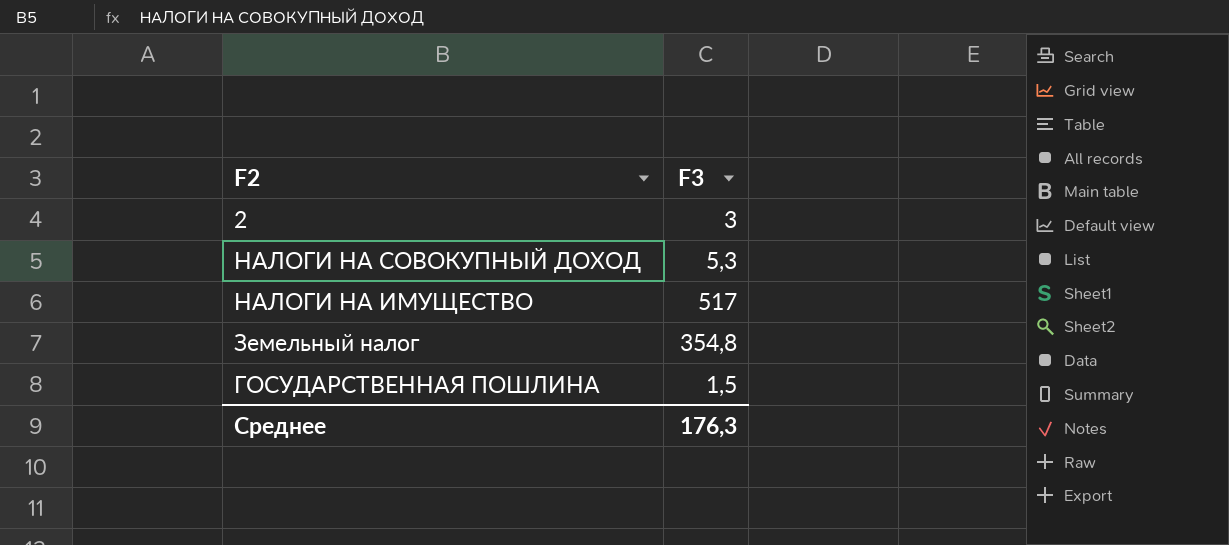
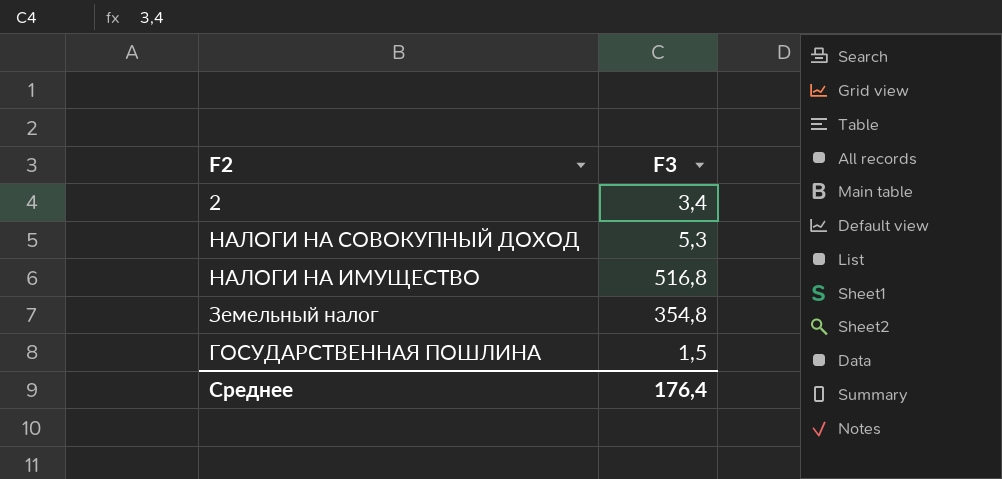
2 | F3: 3 -> 3,4
НАЛОГИ НА ИМУЩЕСТВО | F3: 517 -> 516,8
Среднее | F3: 176,3 -> 176,4

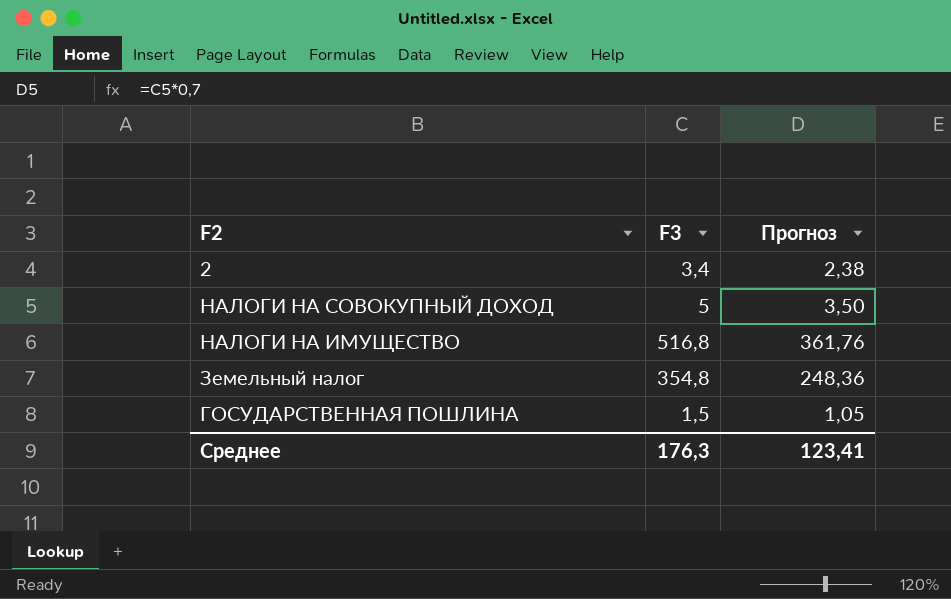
column Прогноз | formula: none -> [F3] * 0,7
НАЛОГИ НА СОВОКУПНЫЙ ДОХОД | F3: 5,3 -> 5
Среднее | F3: 176,4 -> 176,3

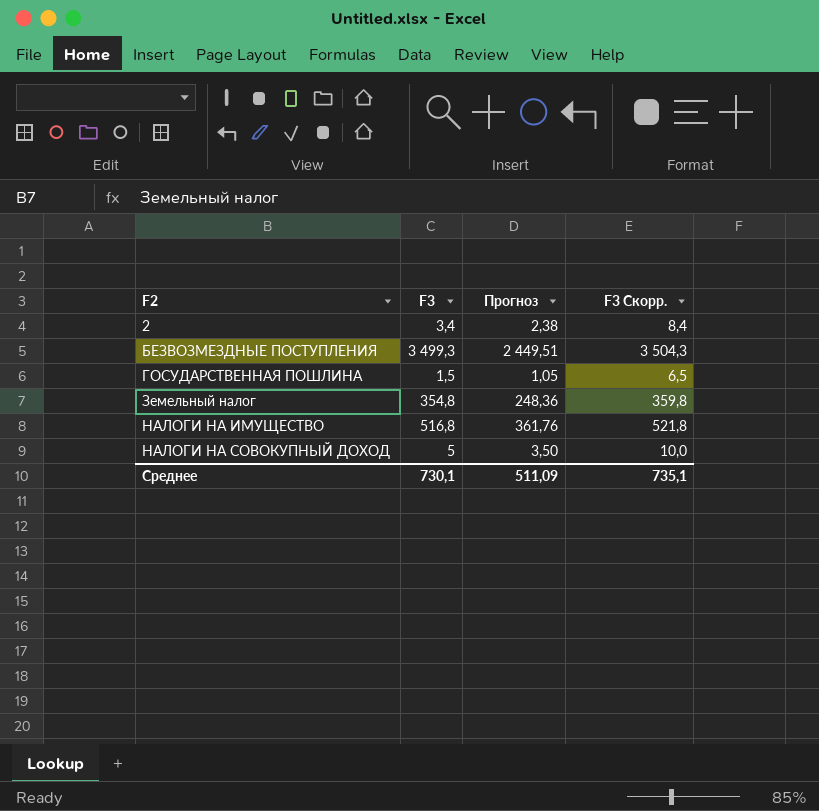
row order: none -> F2 ascending
column F3 Скорр. | formula: none -> [F3] + 5
row БЕЗВОЗМЕЗДНЫЕ ПОСТУПЛЕНИЯ: none -> 3 499,3 | 2 449,51 | 3 504,3
Среднее | F3: 176,3 -> 730,1
Среднее | Прогноз: 123,41 -> 511,09

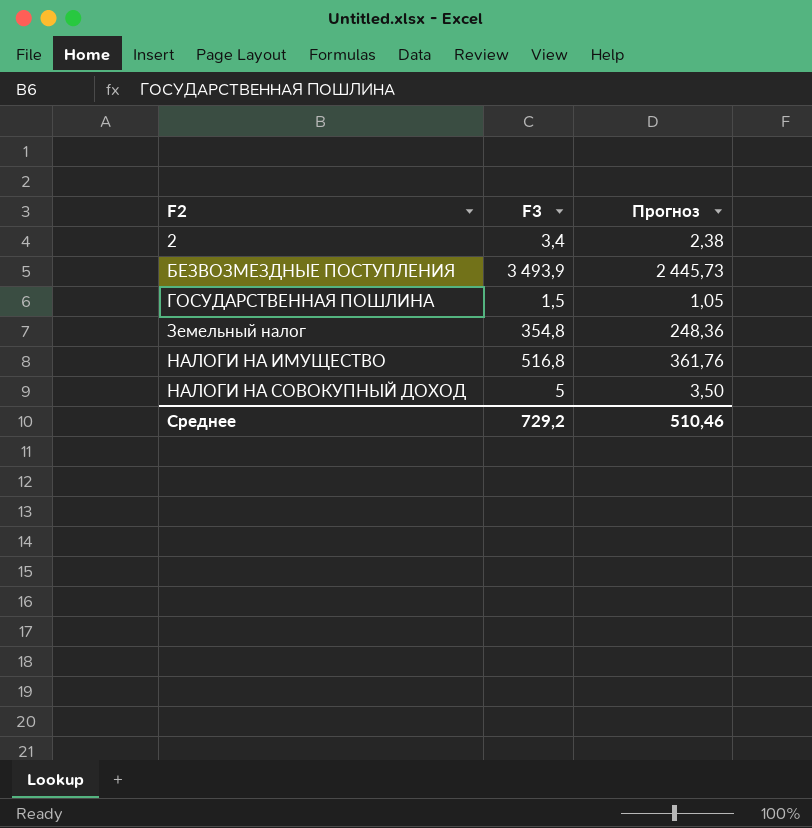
column F3 Скорр. | formula: [F3] + 5 -> none
БЕЗВОЗМЕЗДНЫЕ ПОСТУПЛЕНИЯ | F3: 3 499,3 -> 3 493,9
БЕЗВОЗМЕЗДНЫЕ ПОСТУПЛЕНИЯ | Прогноз: 2 449,51 -> 2 445,73
Среднее | F3: 730,1 -> 729,2
Среднее | Прогноз: 511,09 -> 510,46

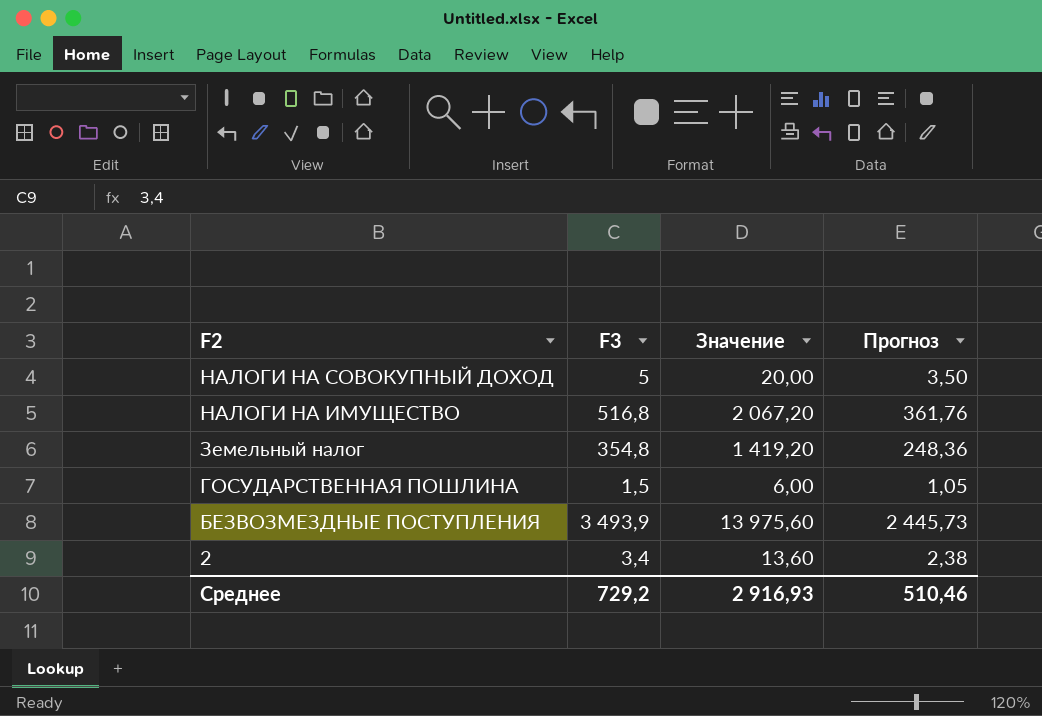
row order: F2 ascending -> F2 descending
column Значение | formula: none -> [F3] * 4

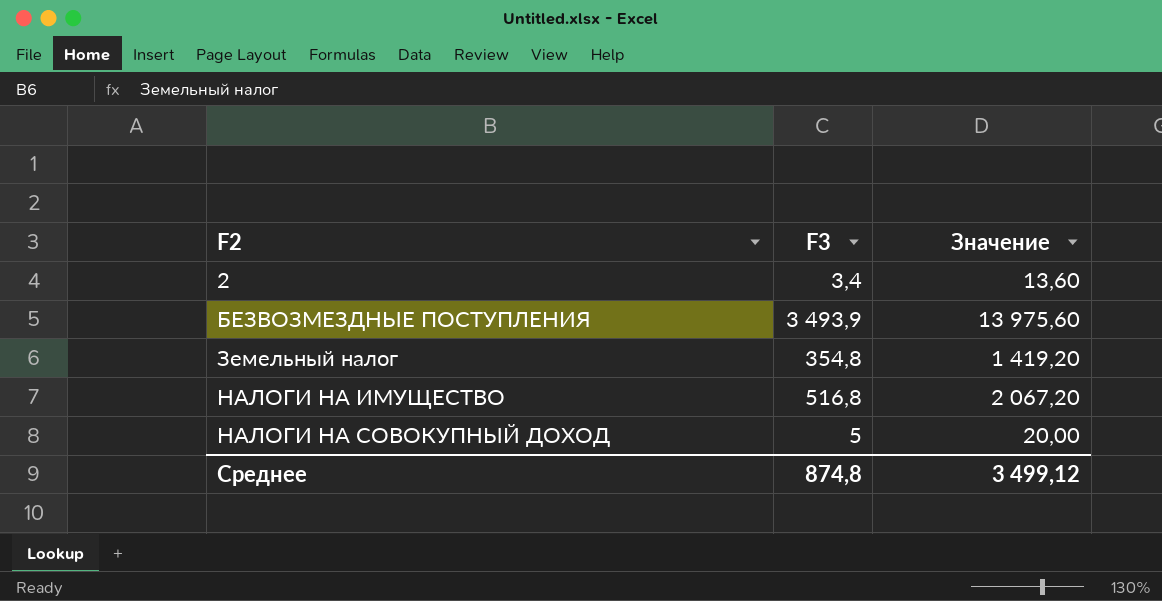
row order: F2 descending -> F2 ascending
column Прогноз | formula: [F3] * 0,7 -> none
row ГОСУДАРСТВЕННАЯ ПОШЛИНА: 1,5 | 6,00 | 1,05 -> none
Среднее | F3: 729,2 -> 874,8
Среднее | Значение: 2 916,93 -> 3 499,12

